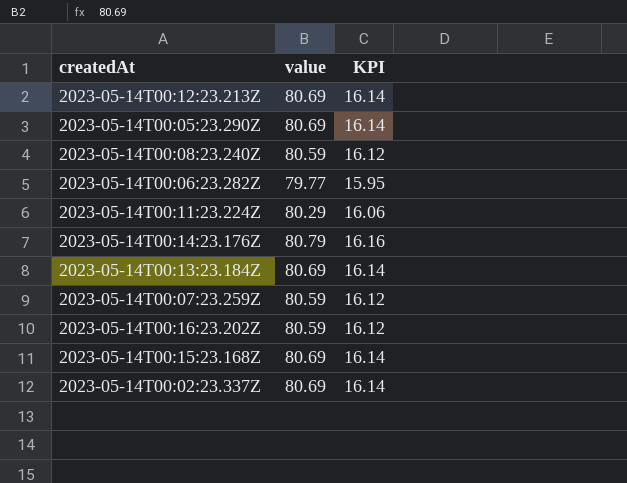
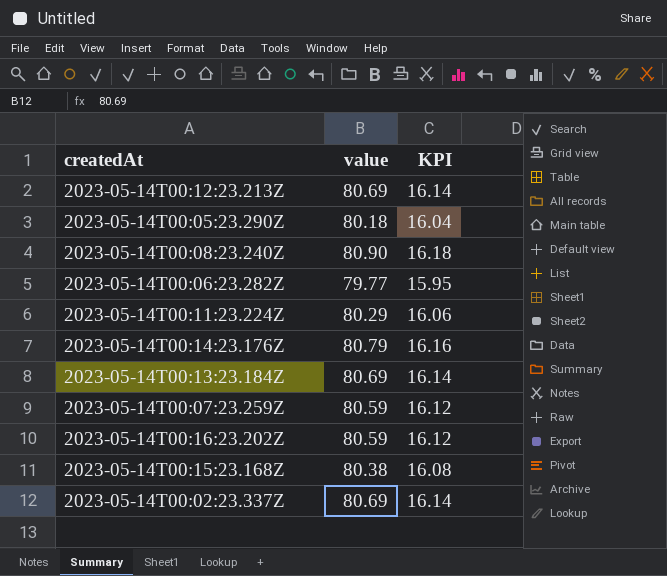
2023-05-14T00:05:23.290Z | value: 80.69 -> 80.18
2023-05-14T00:05:23.290Z | KPI: 16.14 -> 16.04
2023-05-14T00:08:23.240Z | value: 80.59 -> 80.90
2023-05-14T00:08:23.240Z | KPI: 16.12 -> 16.18
2023-05-14T00:15:23.168Z | value: 80.69 -> 80.38
2023-05-14T00:15:23.168Z | KPI: 16.14 -> 16.08

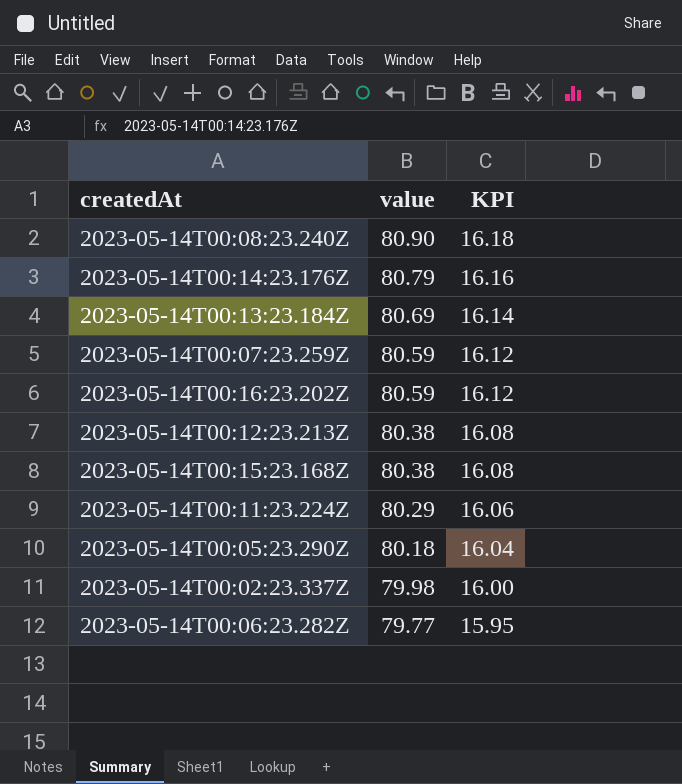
row order: none -> value descending
2023-05-14T00:12:23.213Z | value: 80.69 -> 80.38
2023-05-14T00:12:23.213Z | KPI: 16.14 -> 16.08
2023-05-14T00:02:23.337Z | value: 80.69 -> 79.98
2023-05-14T00:02:23.337Z | KPI: 16.14 -> 16.00

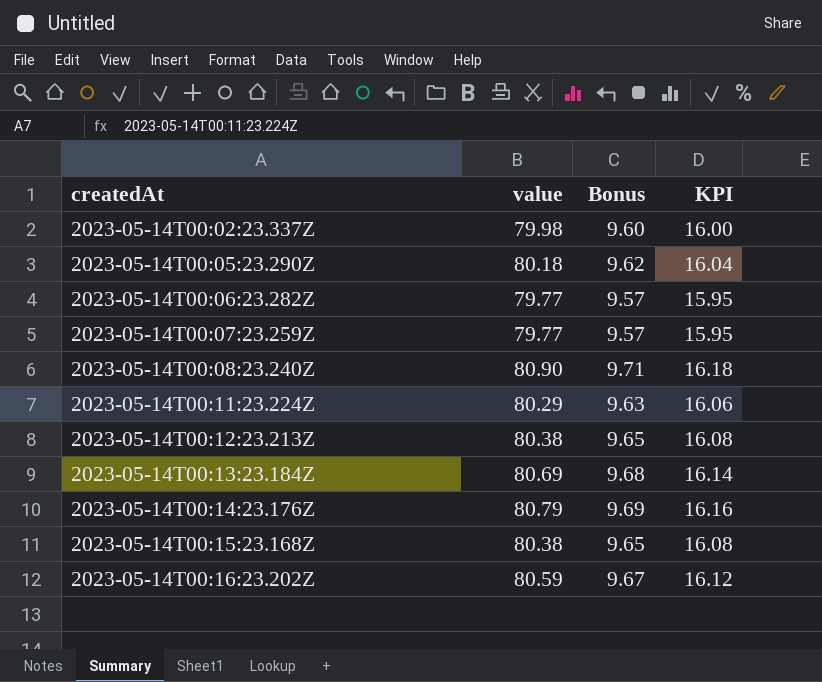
row order: value descending -> createdAt ascending
column Bonus | formula: none -> [value] * 0.12
2023-05-14T00:07:23.259Z | value: 80.59 -> 79.77
2023-05-14T00:07:23.259Z | KPI: 16.12 -> 15.95

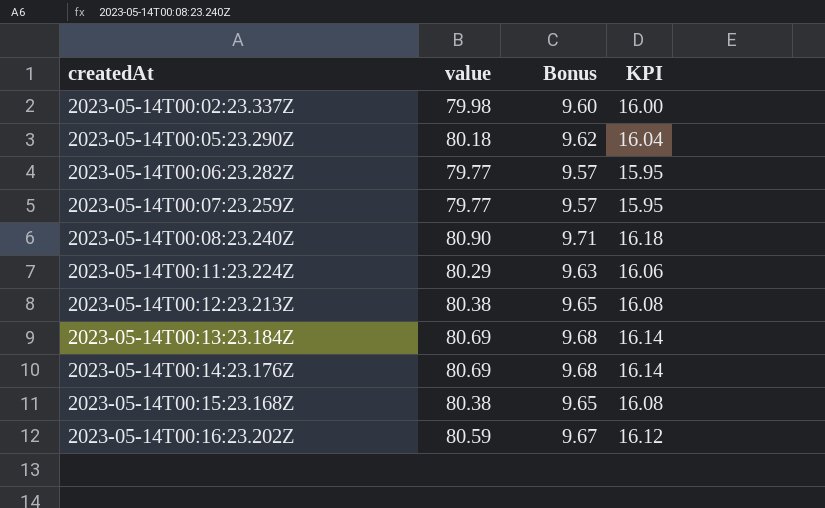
2023-05-14T00:14:23.176Z | value: 80.79 -> 80.69
2023-05-14T00:14:23.176Z | Bonus: 9.69 -> 9.68
2023-05-14T00:14:23.176Z | KPI: 16.16 -> 16.14

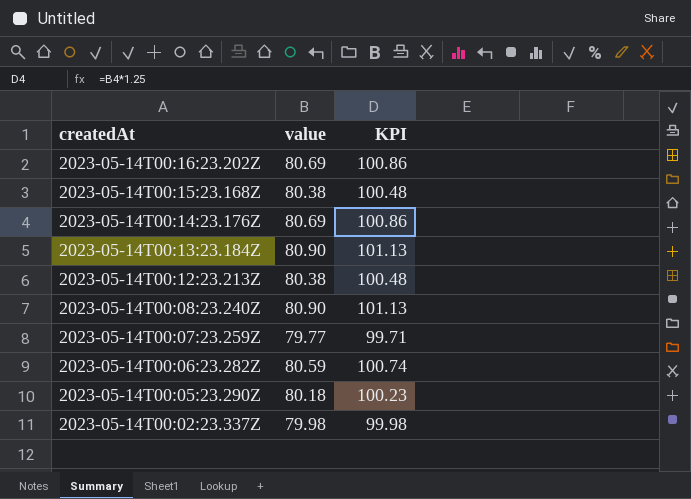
row order: createdAt ascending -> createdAt descending
column Bonus | formula: [value] * 0.12 -> none
column KPI | formula: [value] * 0.2 -> [value] * 1.25
row 2023-05-14T00:11:23.224Z: 80.29 | 9.63 | 16.06 -> none
2023-05-14T00:16:23.202Z | value: 80.59 -> 80.69
2023-05-14T00:13:23.184Z | value: 80.69 -> 80.90
2023-05-14T00:06:23.282Z | value: 79.77 -> 80.59

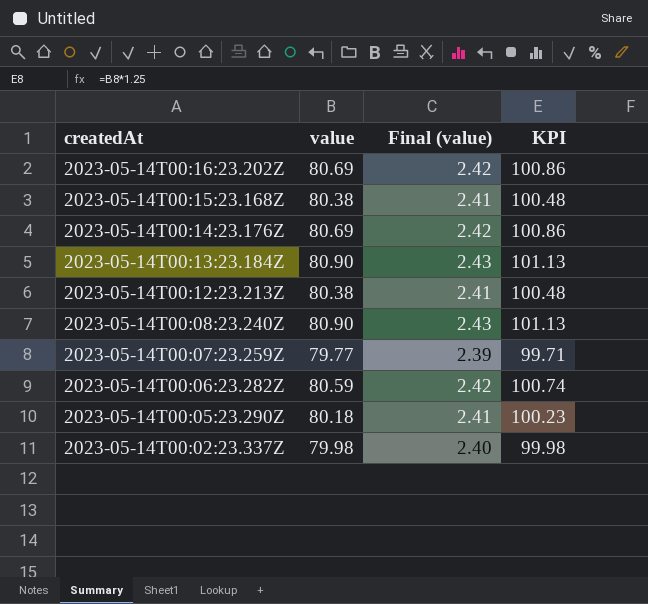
column Final (value) | formula: none -> [value] * 0.03

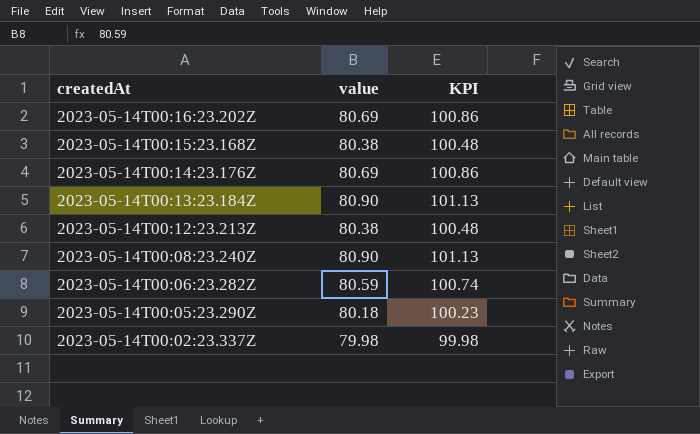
column Final (value) | formula: [value] * 0.03 -> none
row 2023-05-14T00:07:23.259Z: 79.77 | 2.39 | 99.71 -> none

